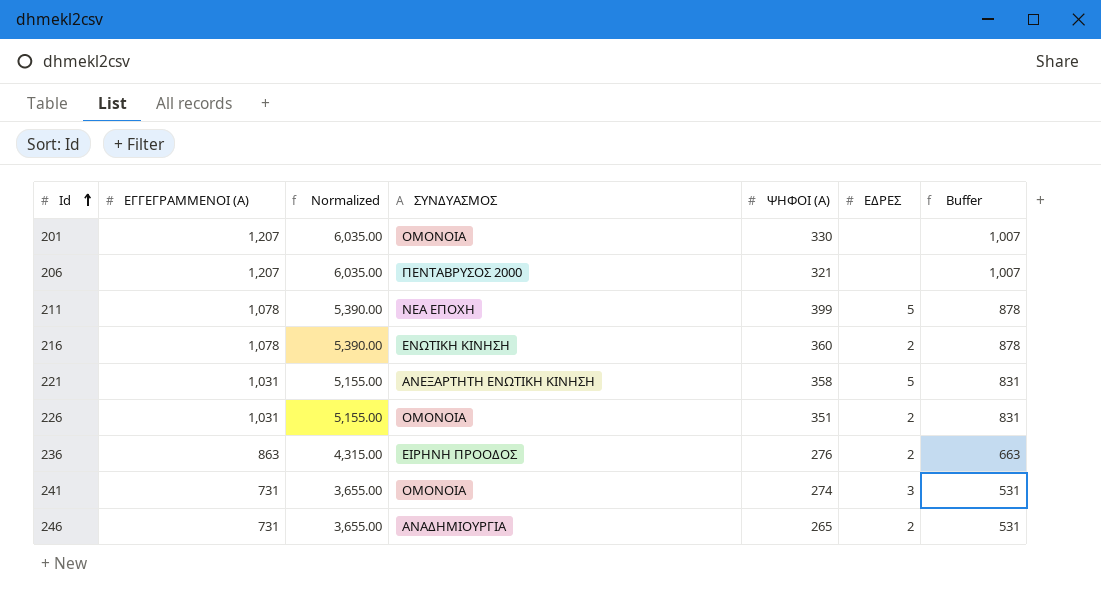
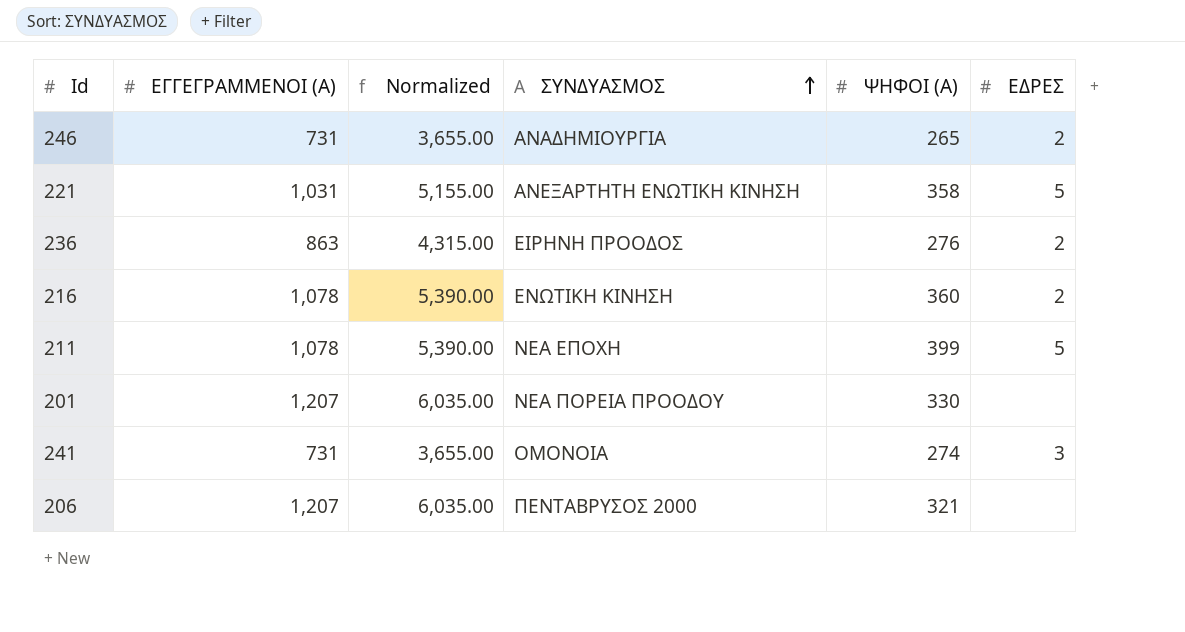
row order: Id ascending -> ΣΥΝΔΥΑΣΜΟΣ ascending
column Buffer | formula: [ΕΓΓΕΓΡΑΜΜΕΝΟΙ (Α)] - 200 -> none
row 226: 1,031 | 5,155.00 | ΟΜΟΝΟΙΑ | 351 | 2 | 831 -> none
201 | ΣΥΝΔΥΑΣΜΟΣ: ΟΜΟΝΟΙΑ -> ΝΕΑ ΠΟΡΕΙΑ ΠΡΟΟΔΟΥ

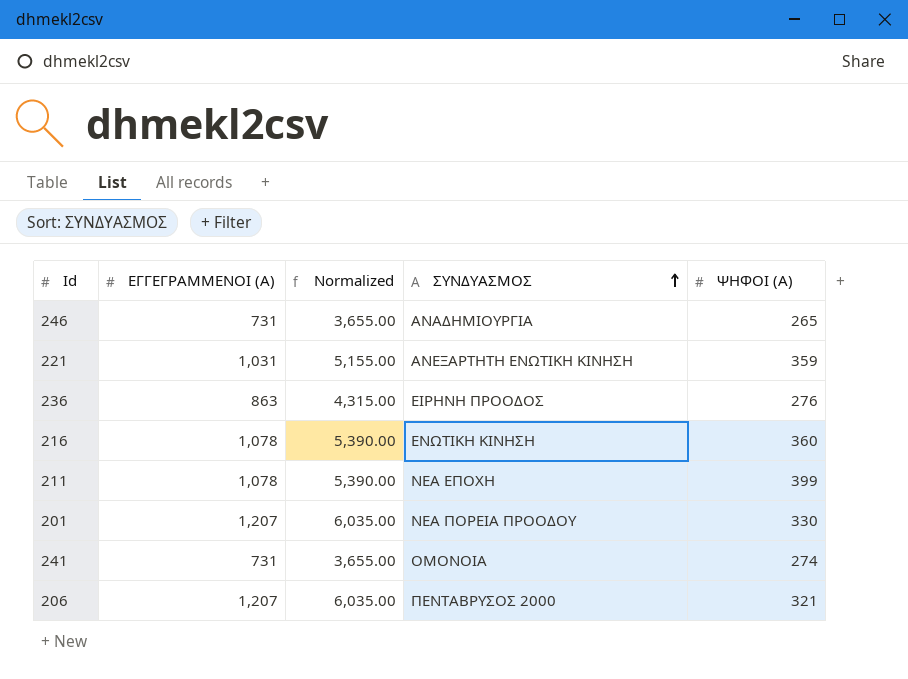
column ΕΔΡΕΣ | position: 6 -> none
221 | ΨΗΦΟΙ (Α): 358 -> 359

